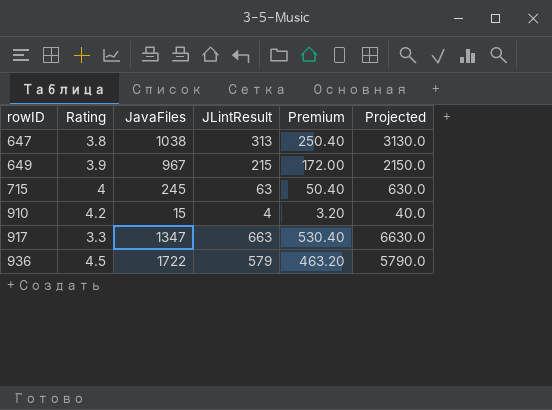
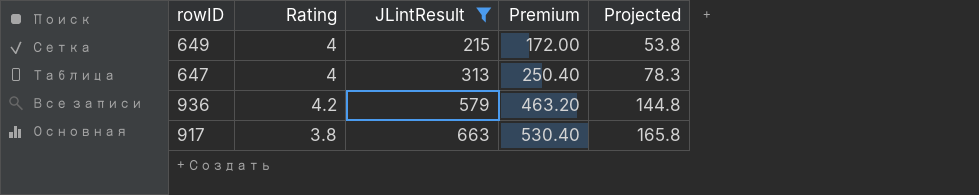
filter: none -> JLintResult >= 215
row order: rowID ascending -> JLintResult ascending
column JavaFiles | position: 3 -> none
column Projected | formula: [JLintResult] * 10 -> [JLintResult] * 0.25
649 | Rating: 3.9 -> 4
647 | Rating: 3.8 -> 4
936 | Rating: 4.5 -> 4.2
917 | Rating: 3.3 -> 3.8

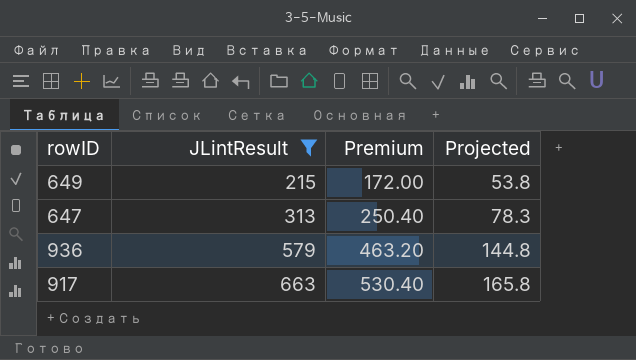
column Rating | position: 2 -> none

